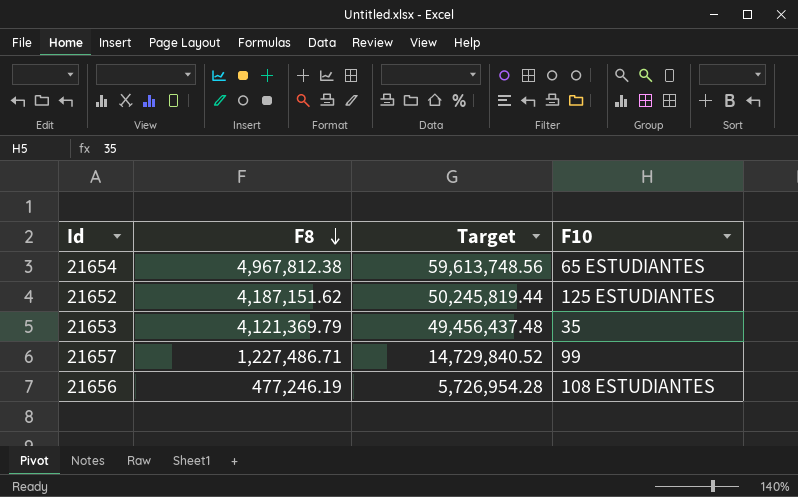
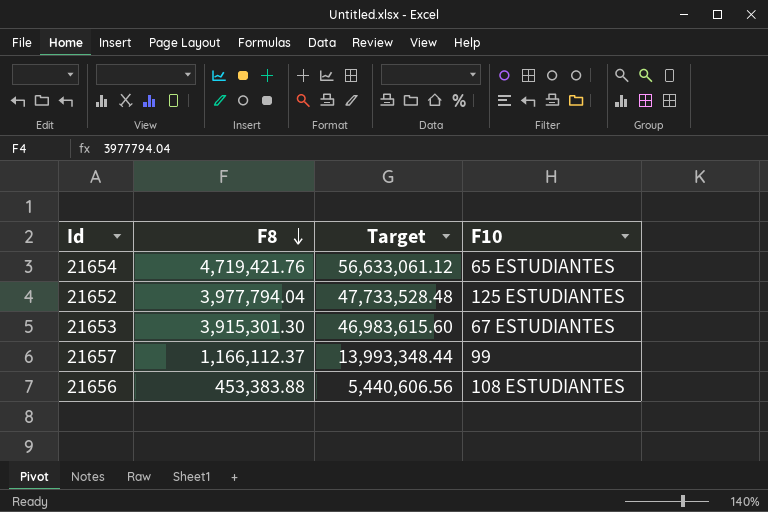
21654 | F8: 4,967,812.38 -> 4,719,421.76
21654 | Target: 59,613,748.56 -> 56,633,061.12
21652 | F8: 4,187,151.62 -> 3,977,794.04
21652 | Target: 50,245,819.44 -> 47,733,528.48
21653 | F8: 4,121,369.79 -> 3,915,301.30
21653 | Target: 49,456,437.48 -> 46,983,615.60
21653 | F10: 35 -> 67 ESTUDIANTES
21657 | F8: 1,227,486.71 -> 1,166,112.37
21657 | Target: 14,729,840.52 -> 13,993,348.44
21656 | F8: 477,246.19 -> 453,383.88
21656 | Target: 5,726,954.28 -> 5,440,606.56

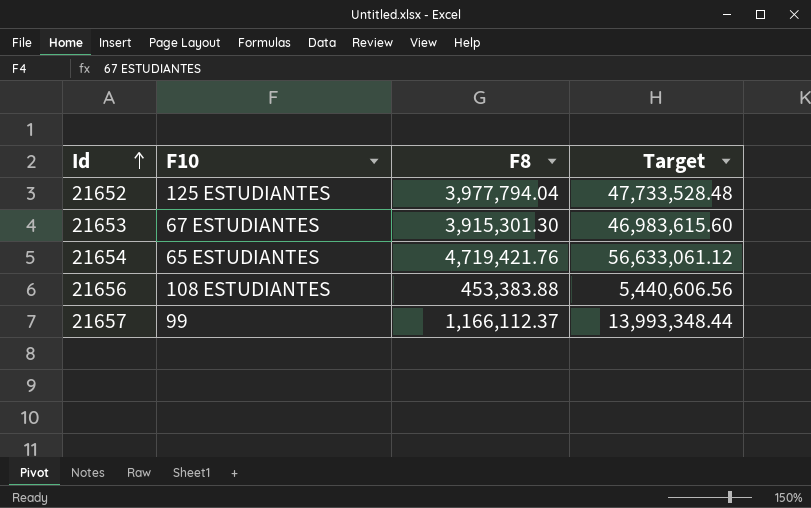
row order: F8 descending -> Id ascending
column F10 | position: 4 -> 2

